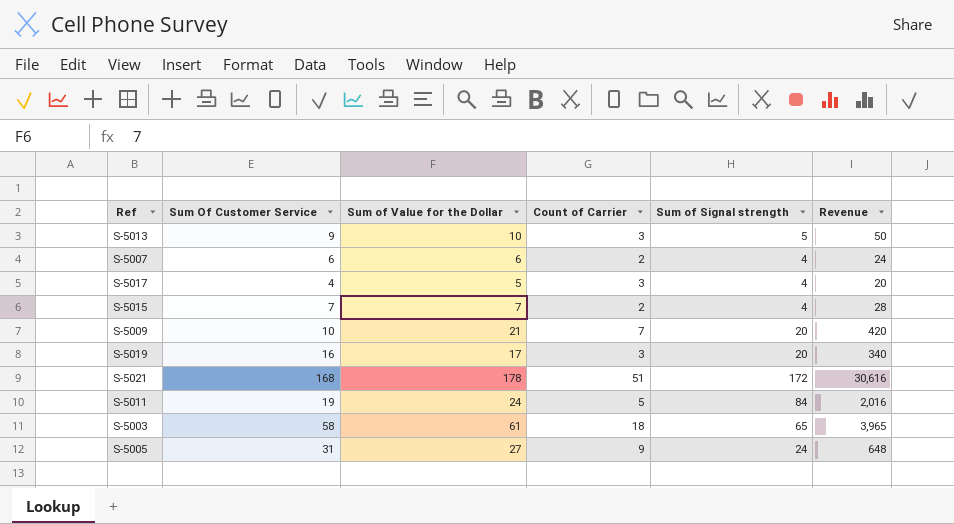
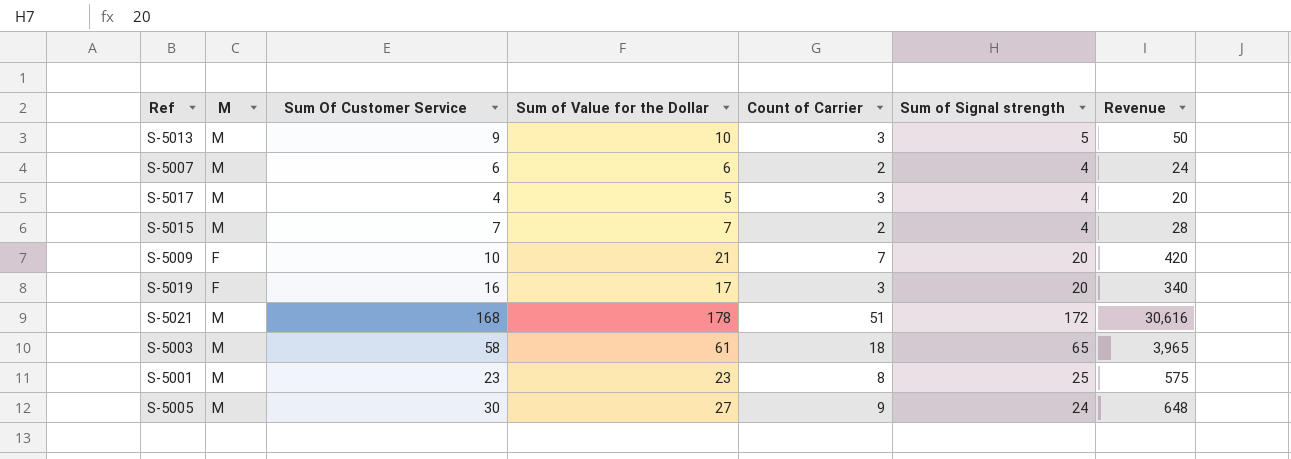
column M | position: none -> 2
row S-5011: 19 | 24 | 5 | 84 | 2,016 -> none
row S-5001: none -> M | 23 | 23 | 8 | 25 | 575
S-5005 | Sum Of Customer Service: 31 -> 30

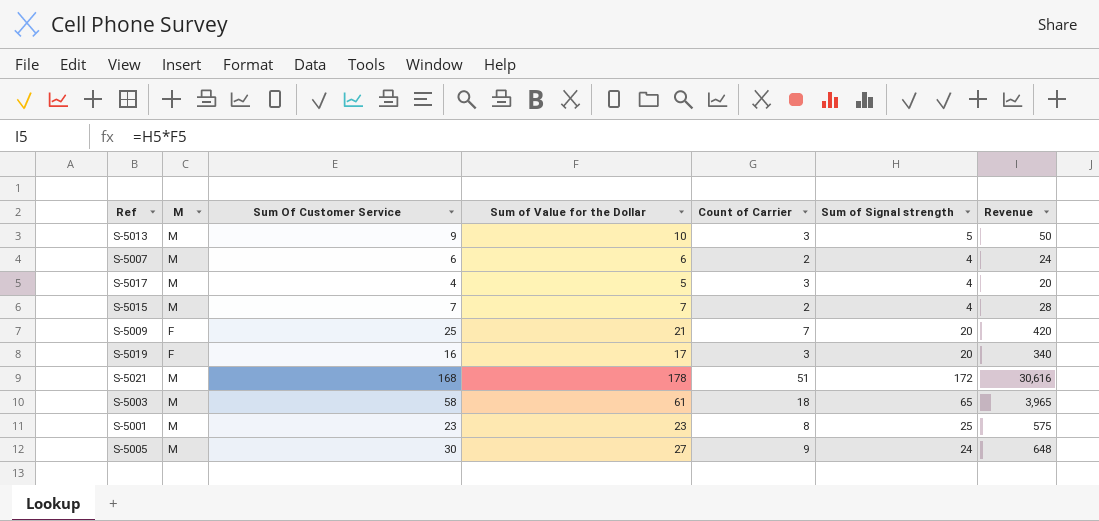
S-5009 | Sum Of Customer Service: 10 -> 25

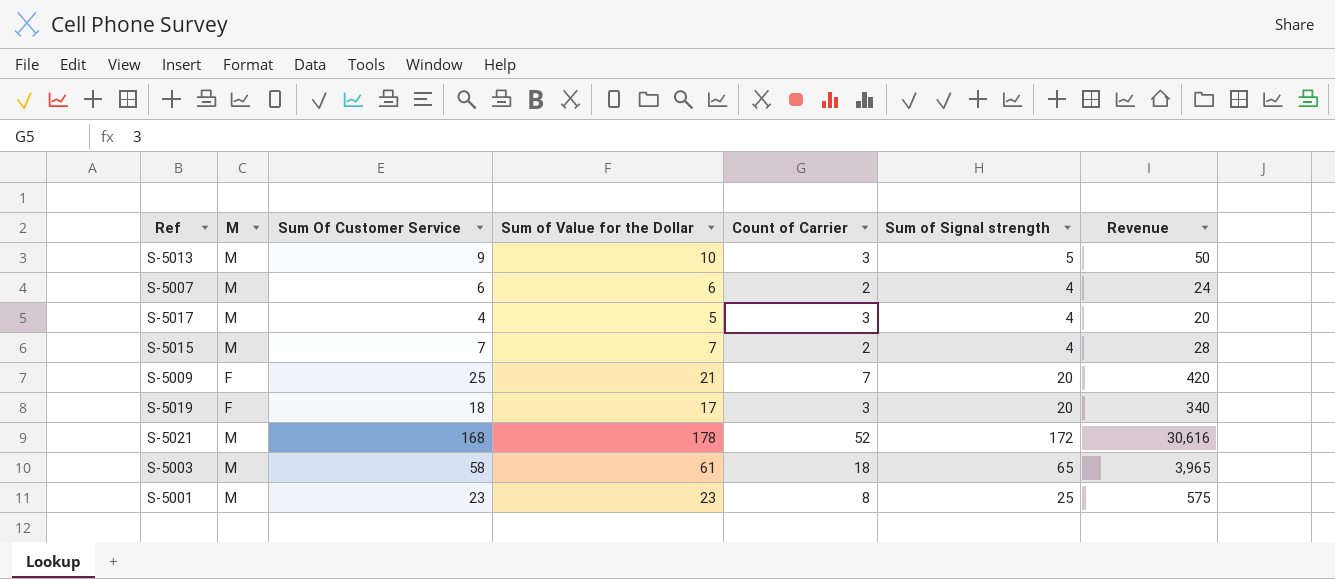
row S-5005: M | 30 | 27 | 9 | 24 | 648 -> none
S-5019 | Sum Of Customer Service: 16 -> 18
S-5021 | Count of Carrier: 51 -> 52

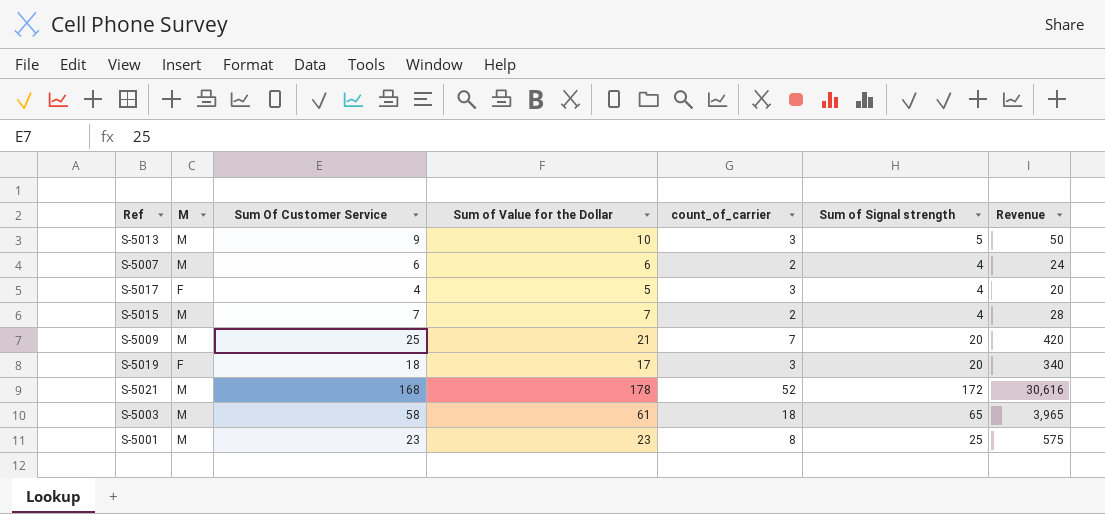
column name: Count of Carrier -> count_of_carrier
S-5017 | M: M -> F
S-5009 | M: F -> M

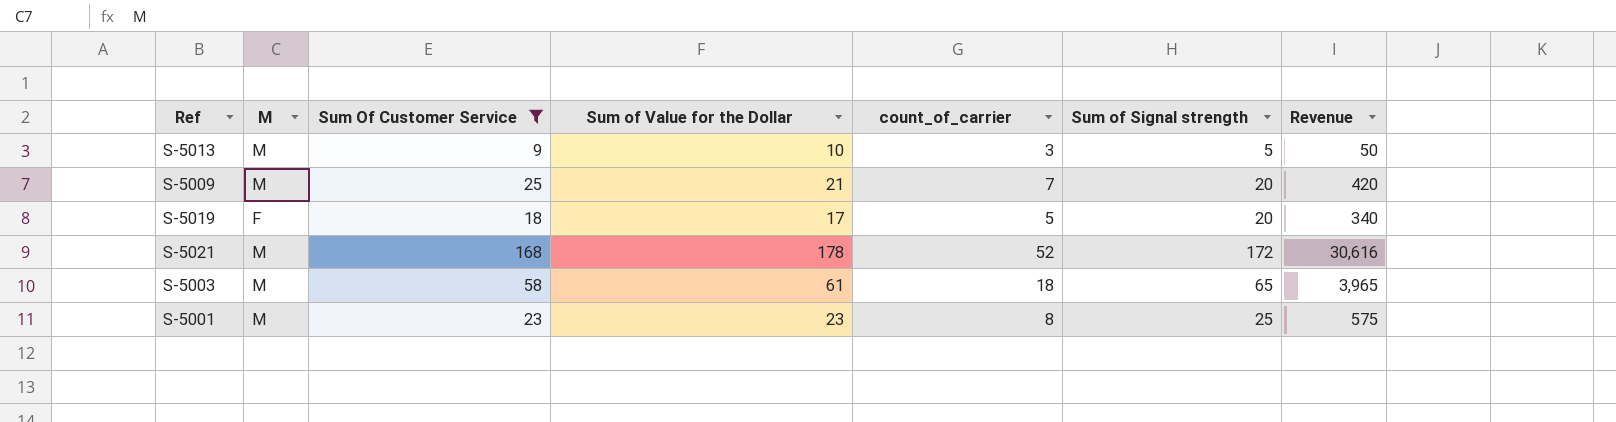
filter: none -> Sum Of Customer Service >= 9
S-5019 | count_of_carrier: 3 -> 5

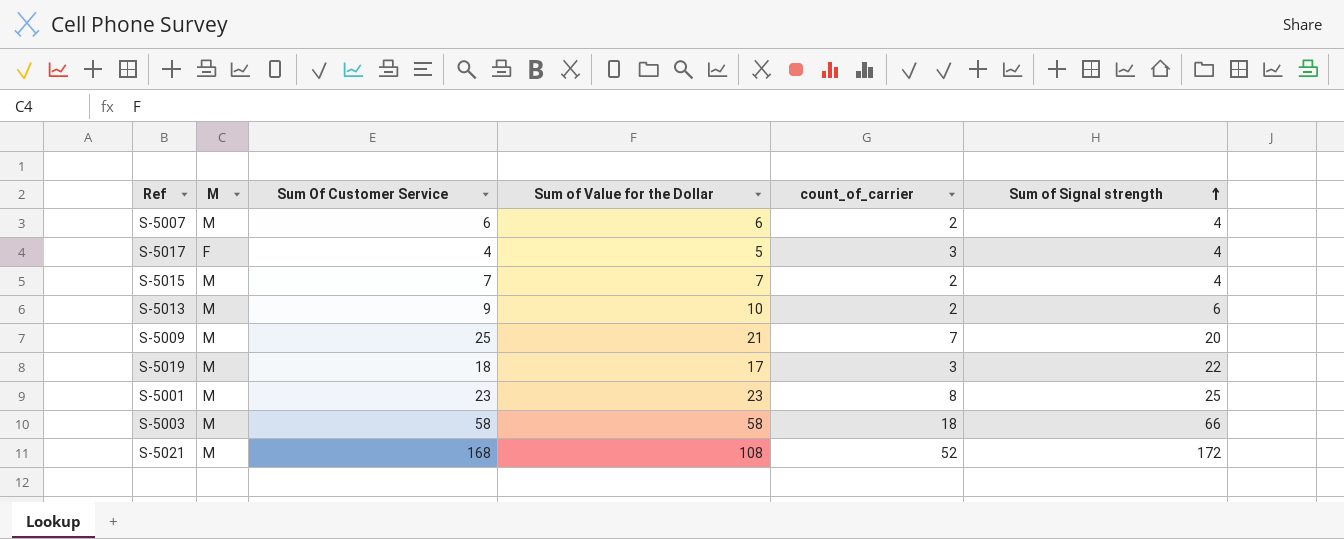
filter: Sum Of Customer Service >= 9 -> none
row order: none -> Sum of Signal strength ascending
column Revenue | formula: [Sum of Value for the Dollar] * [Sum of Signal strength] -> none
S-5013 | count_of_carrier: 3 -> 2
S-5013 | Sum of Signal strength: 5 -> 6
S-5019 | M: F -> M
S-5019 | count_of_carrier: 5 -> 3
S-5019 | Sum of Signal strength: 20 -> 22
S-5003 | Sum of Value for the Dollar: 61 -> 58
S-5003 | Sum of Signal strength: 65 -> 66
S-5021 | Sum of Value for the Dollar: 178 -> 108

